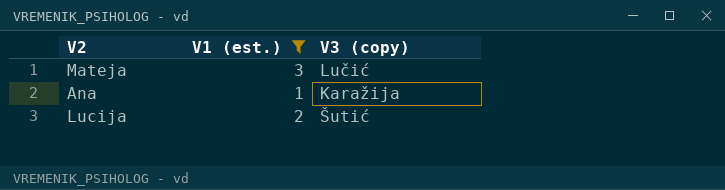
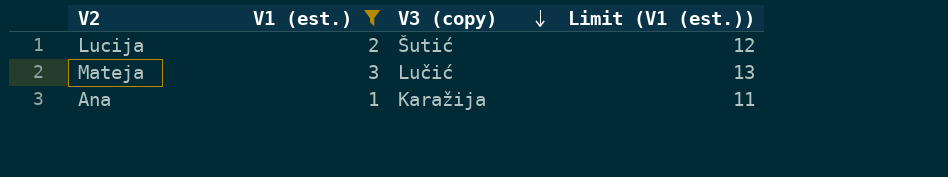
row order: none -> V3 (copy) descending
column Limit (V1 (est.)) | formula: none -> [V1 (est.)] + 10

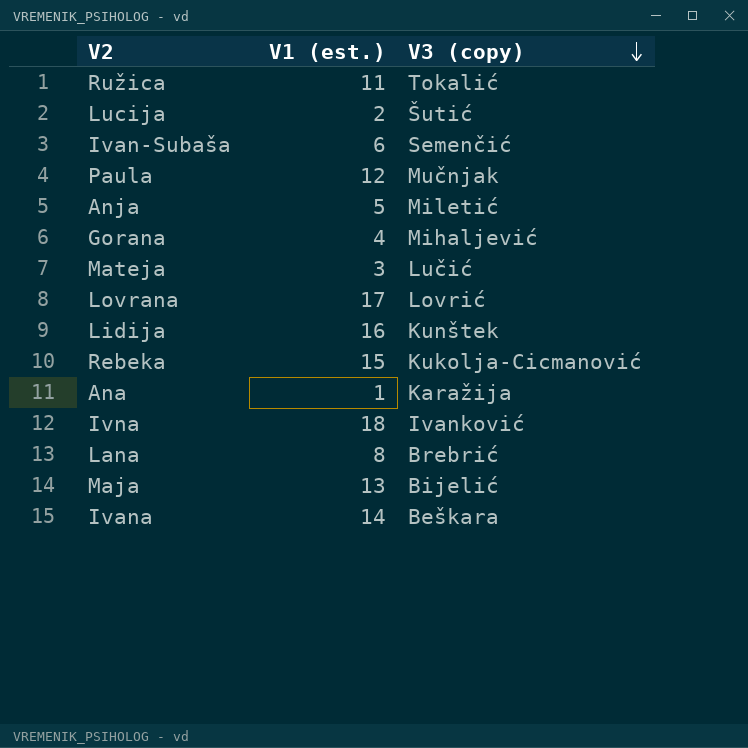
filter: V1 (est.) <= 3 -> none
column Limit (V1 (est.)) | formula: [V1 (est.)] + 10 -> none

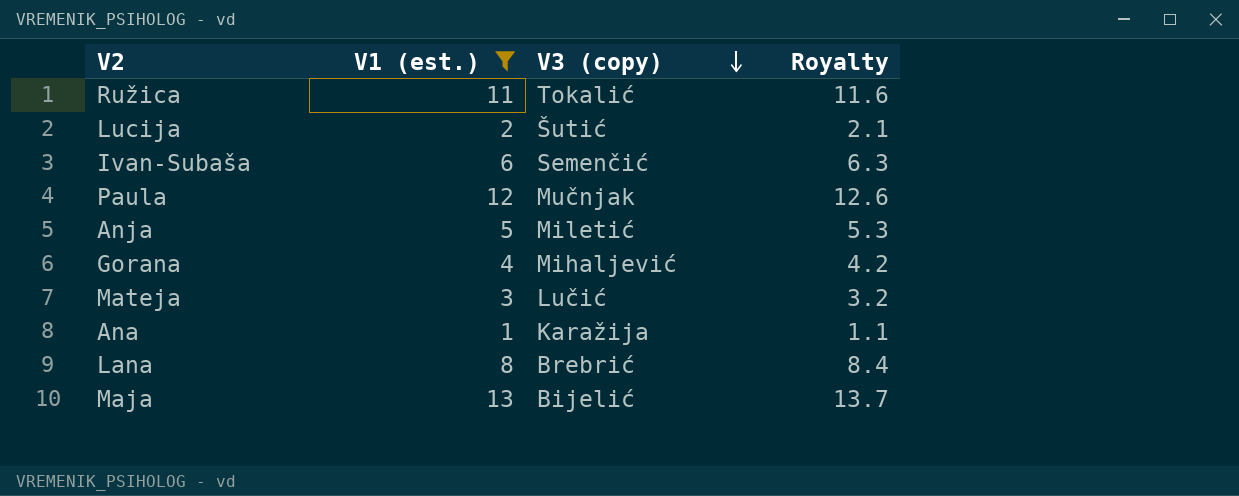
filter: none -> V1 (est.) <= 13
column Royalty | formula: none -> [V1 (est.)] * 1.05

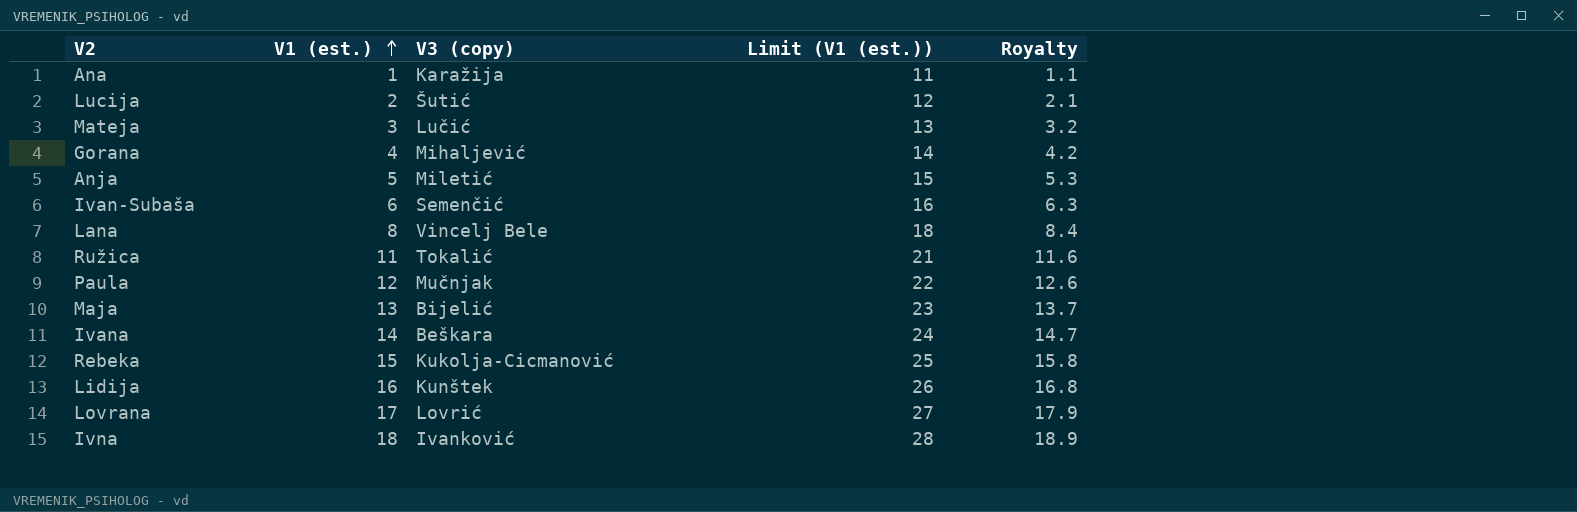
filter: V1 (est.) <= 13 -> none
row order: V3 (copy) descending -> V1 (est.) ascending
column Limit (V1 (est.)) | formula: none -> [V1 (est.)] + 10
Lana | V3 (copy): Brebrić -> Vincelj Bele

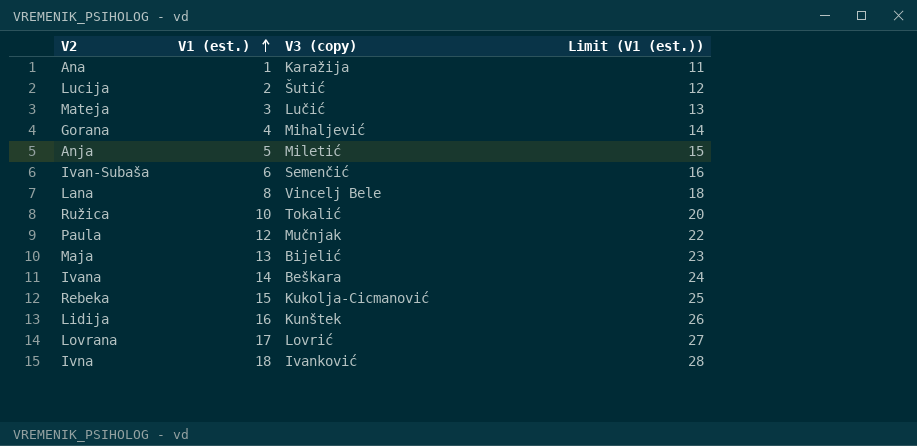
column Royalty | formula: [V1 (est.)] * 1.05 -> none
Ružica | V1 (est.): 11 -> 10
Ružica | Limit (V1 (est.)): 21 -> 20

